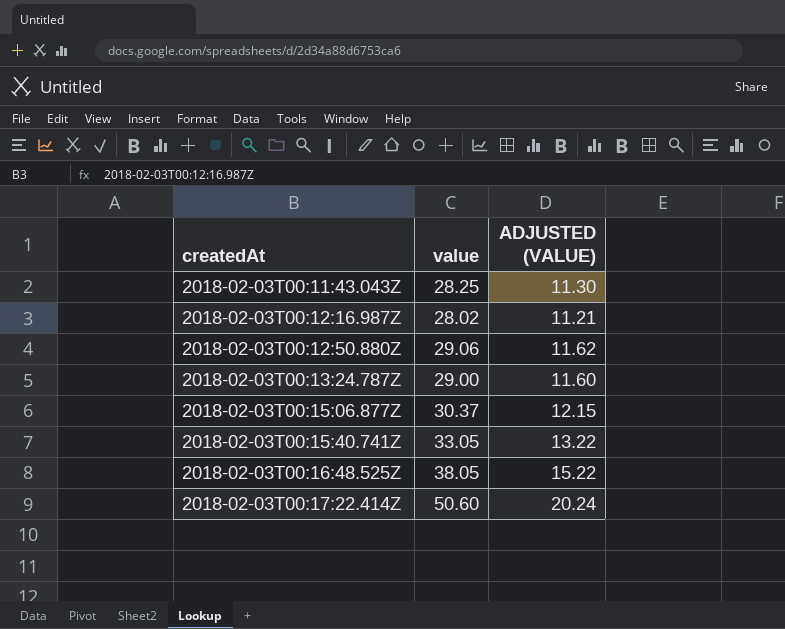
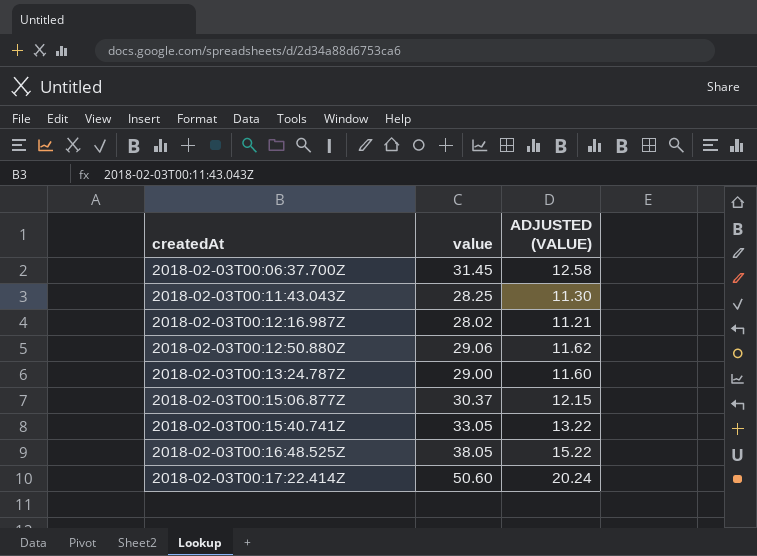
row 2018-02-03T00:06:37.700Z: none -> 31.45 | 12.58

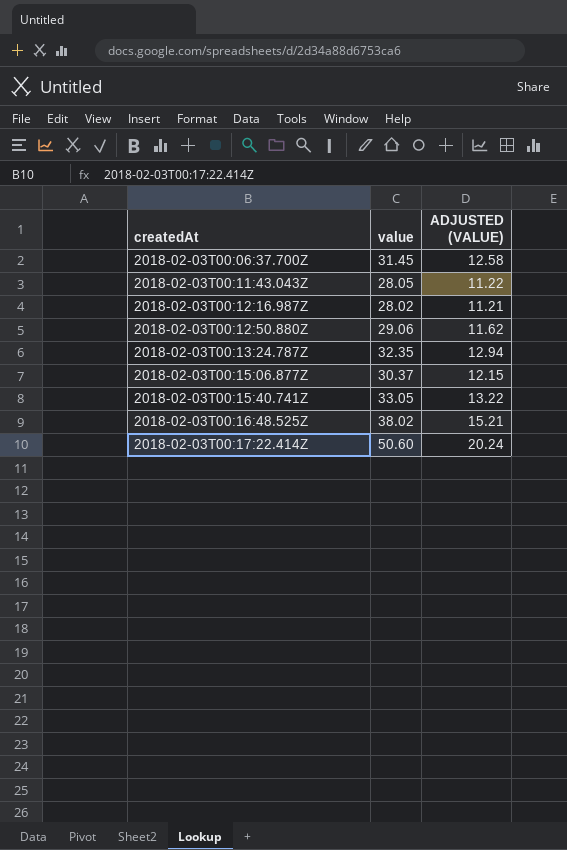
2018-02-03T00:11:43.043Z | value: 28.25 -> 28.05
2018-02-03T00:11:43.043Z | ADJUSTED (VALUE): 11.30 -> 11.22
2018-02-03T00:13:24.787Z | value: 29.00 -> 32.35
2018-02-03T00:13:24.787Z | ADJUSTED (VALUE): 11.60 -> 12.94
2018-02-03T00:16:48.525Z | value: 38.05 -> 38.02
2018-02-03T00:16:48.525Z | ADJUSTED (VALUE): 15.22 -> 15.21

